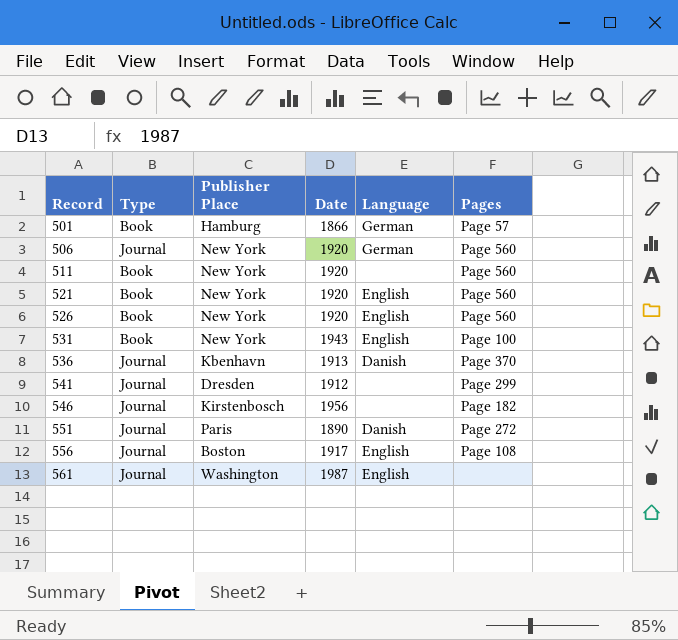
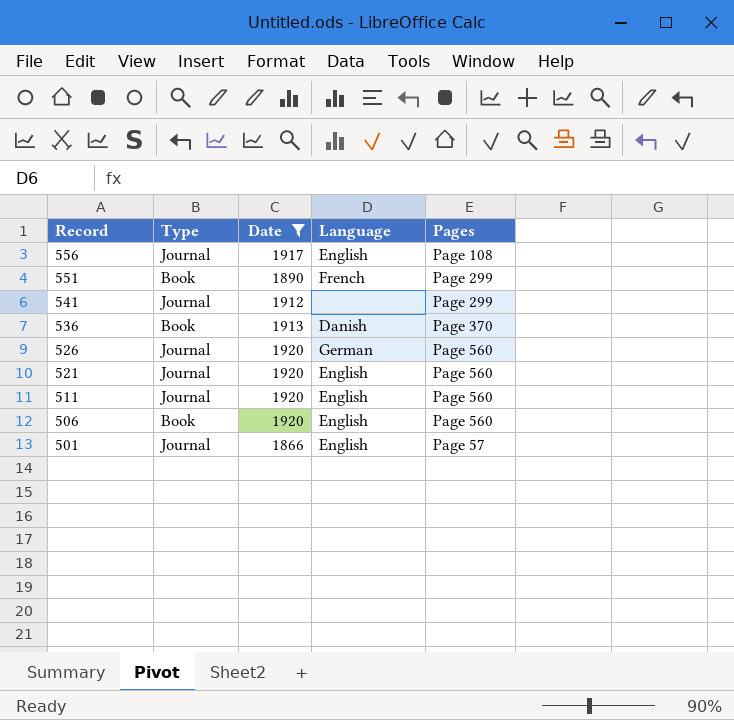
filter: none -> Date <= 1920
row order: Record ascending -> Record descending
column Publisher Place | position: 3 -> none
551 | Type: Journal -> Book
551 | Language: Danish -> French
551 | Pages: Page 272 -> Page 299
536 | Type: Journal -> Book
526 | Type: Book -> Journal
526 | Language: English -> German
521 | Type: Book -> Journal
511 | Type: Book -> Journal
511 | Language: none -> English
506 | Type: Journal -> Book
506 | Language: German -> English
501 | Type: Book -> Journal
501 | Language: German -> English

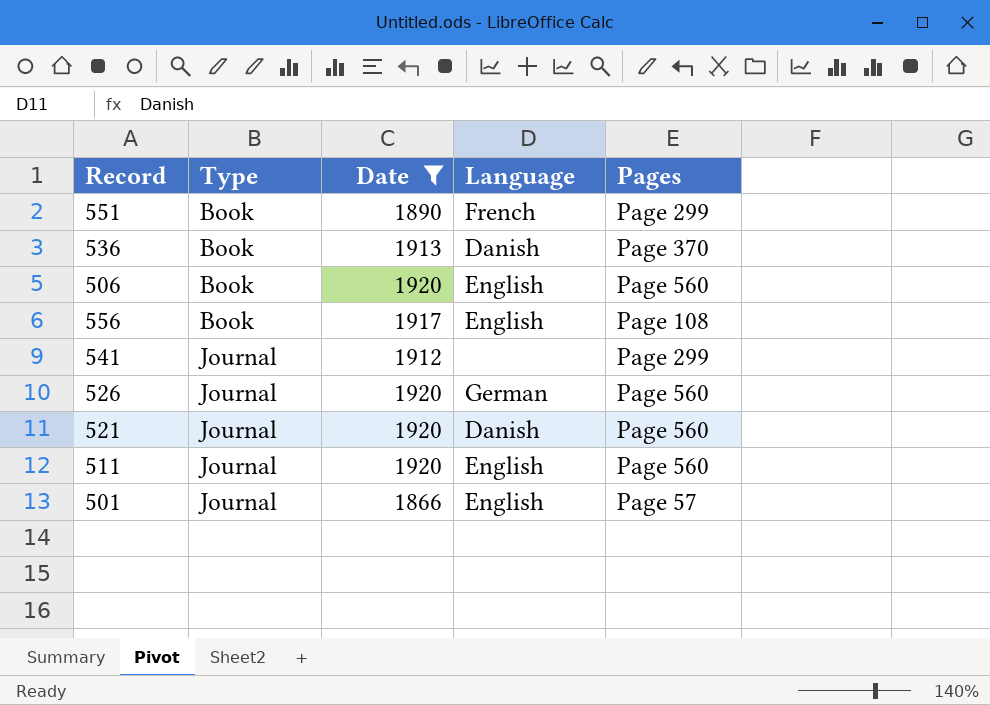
row order: Record descending -> Type ascending
556 | Type: Journal -> Book
521 | Language: English -> Danish

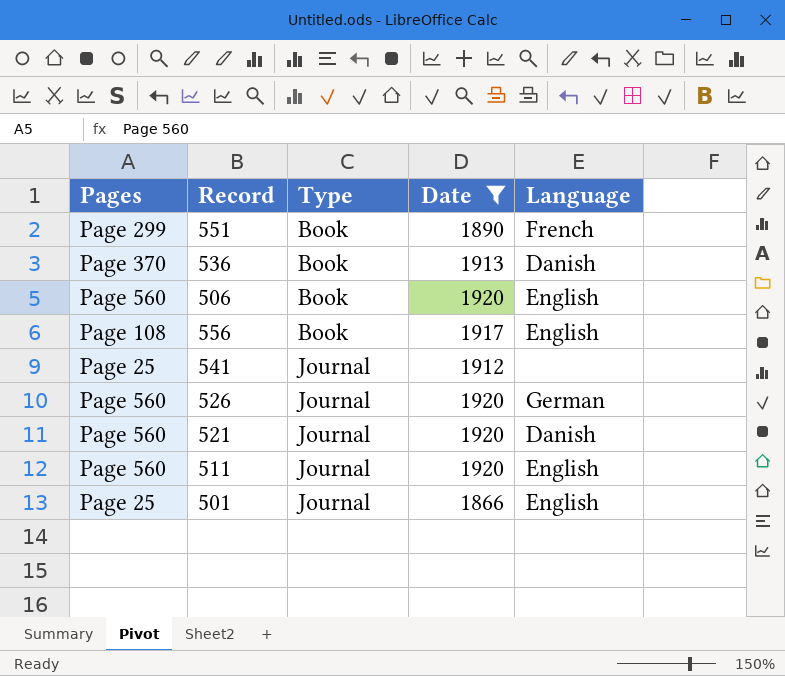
column Pages | position: 5 -> 1
541 | Pages: Page 299 -> Page 25
501 | Pages: Page 57 -> Page 25

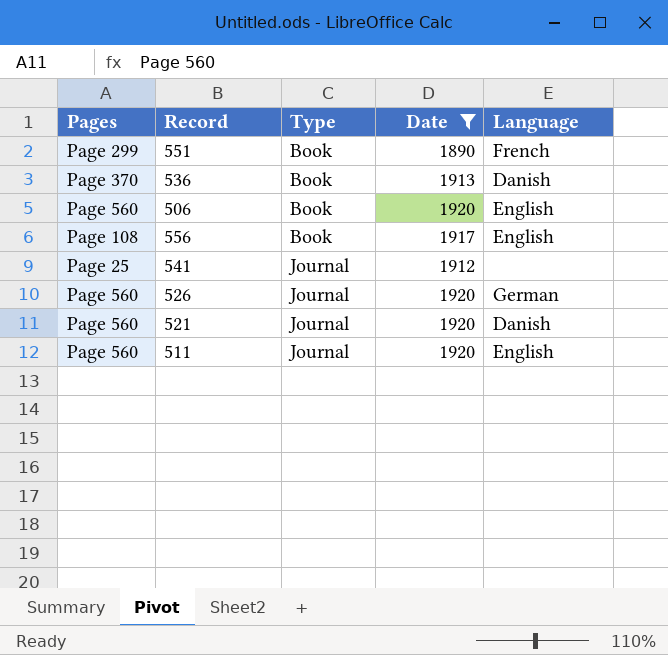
row 501: Page 25 | Journal | 1866 | English -> none

